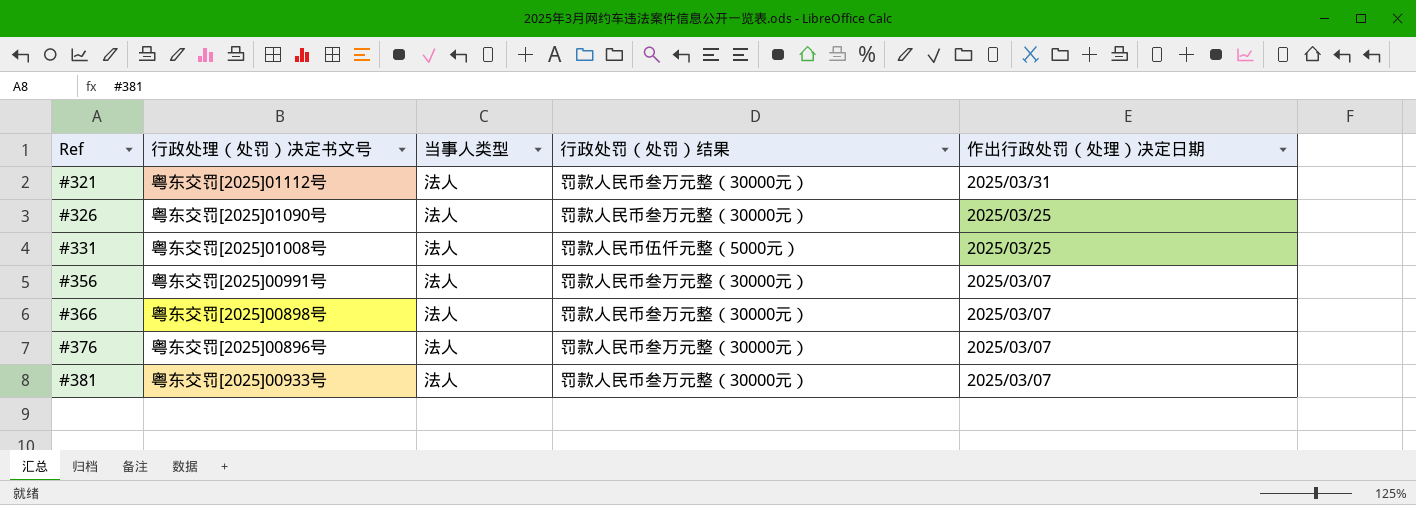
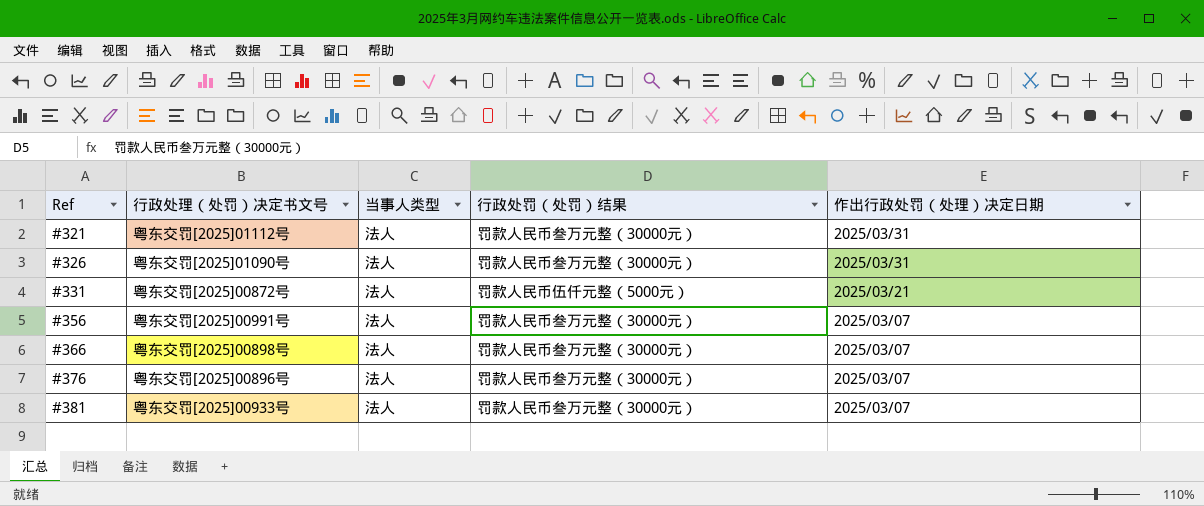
#326 | 作出行政处罚（处理）决定日期: 2025/03/25 -> 2025/03/31
#331 | 行政处理（处罚）决定书文号: 粤东交罚[2025]01008号 -> 粤东交罚[2025]00872号
#331 | 作出行政处罚（处理）决定日期: 2025/03/25 -> 2025/03/21

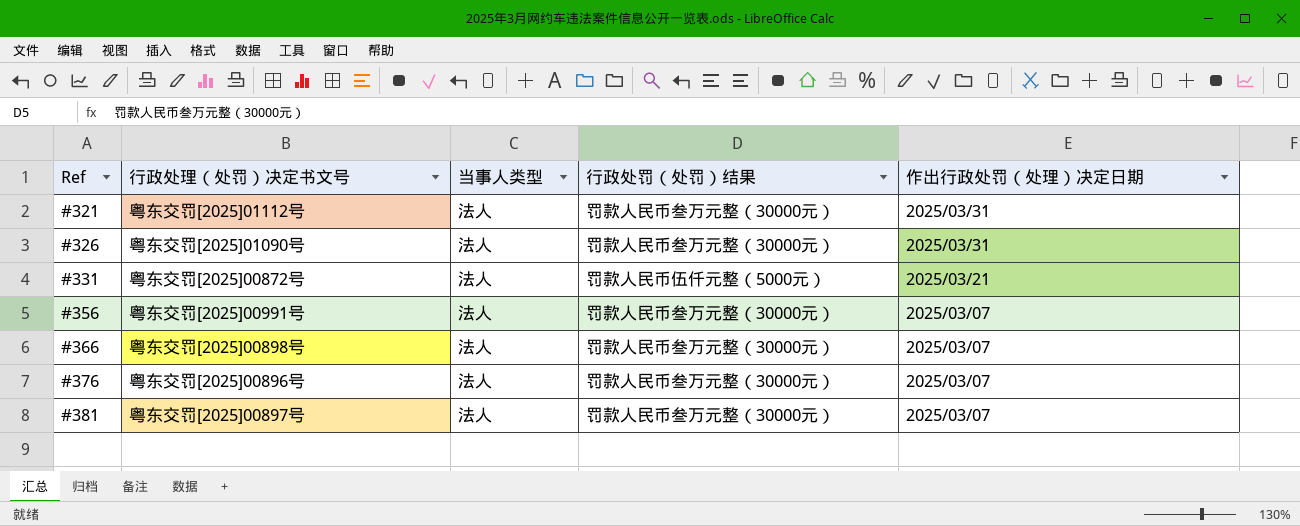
#381 | 行政处理（处罚）决定书文号: 粤东交罚[2025]00933号 -> 粤东交罚[2025]00897号

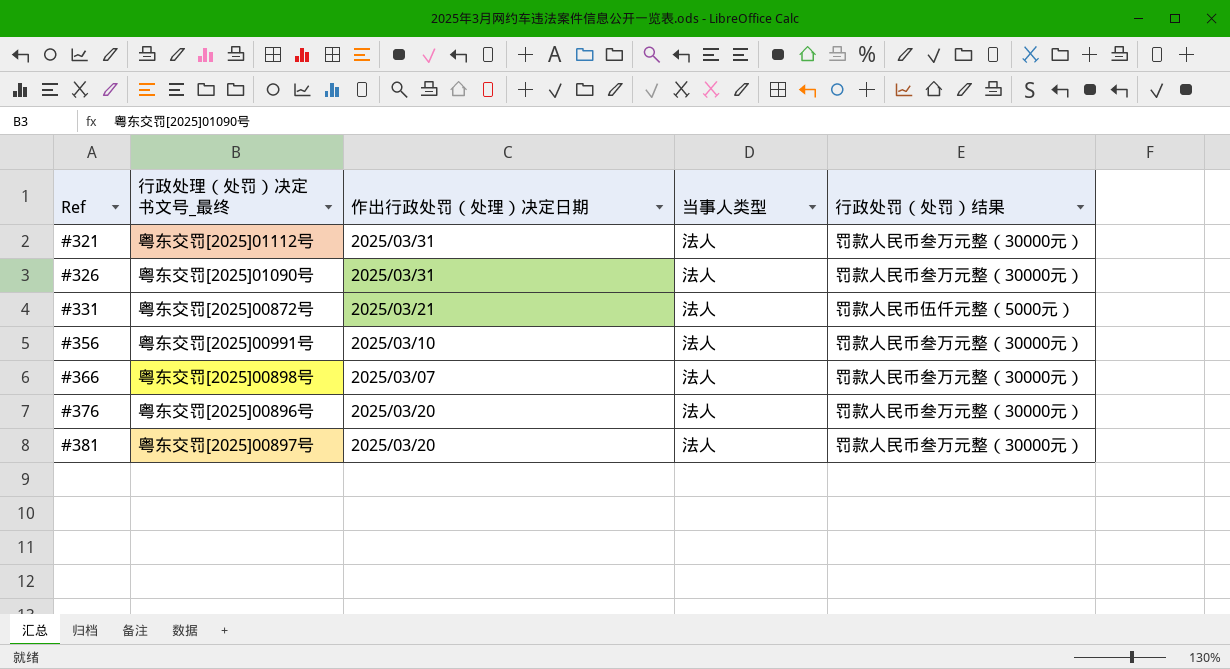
column name: 行政处理（处罚）决定书文号 -> 行政处理（处罚）决定书文号_最终
column 作出行政处罚（处理）决定日期 | position: 5 -> 3
#356 | 作出行政处罚（处理）决定日期: 2025/03/07 -> 2025/03/10
#376 | 作出行政处罚（处理）决定日期: 2025/03/07 -> 2025/03/20
#381 | 作出行政处罚（处理）决定日期: 2025/03/07 -> 2025/03/20

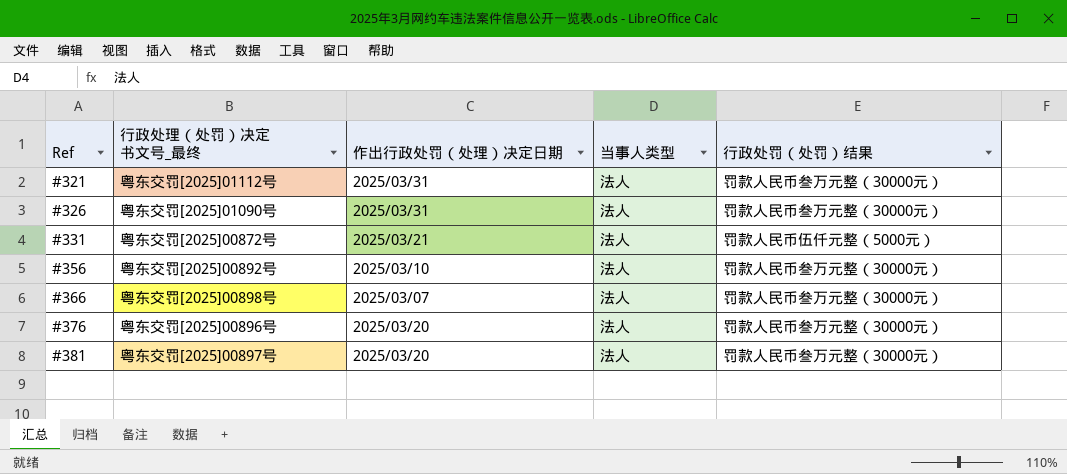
#356 | 行政处理（处罚）决定书文号_最终: 粤东交罚[2025]00991号 -> 粤东交罚[2025]00892号

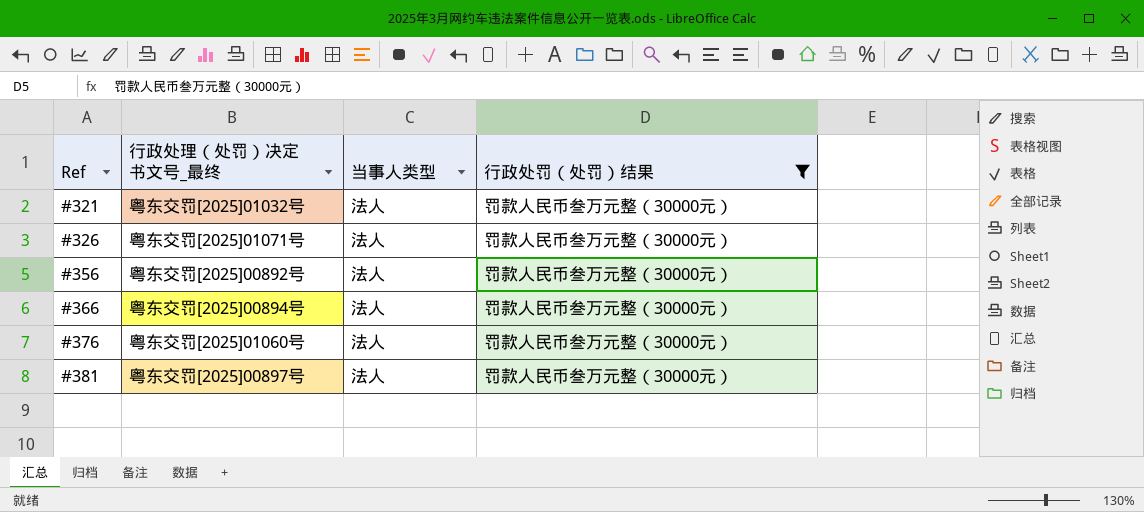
filter: none -> 行政处罚（处罚）结果 = 罚款人民币叁万元整（30000元）
column 作出行政处罚（处理）决定日期 | position: 3 -> none
#321 | 行政处理（处罚）决定书文号_最终: 粤东交罚[2025]01112号 -> 粤东交罚[2025]01032号
#326 | 行政处理（处罚）决定书文号_最终: 粤东交罚[2025]01090号 -> 粤东交罚[2025]01071号
#366 | 行政处理（处罚）决定书文号_最终: 粤东交罚[2025]00898号 -> 粤东交罚[2025]00894号
#376 | 行政处理（处罚）决定书文号_最终: 粤东交罚[2025]00896号 -> 粤东交罚[2025]01060号

